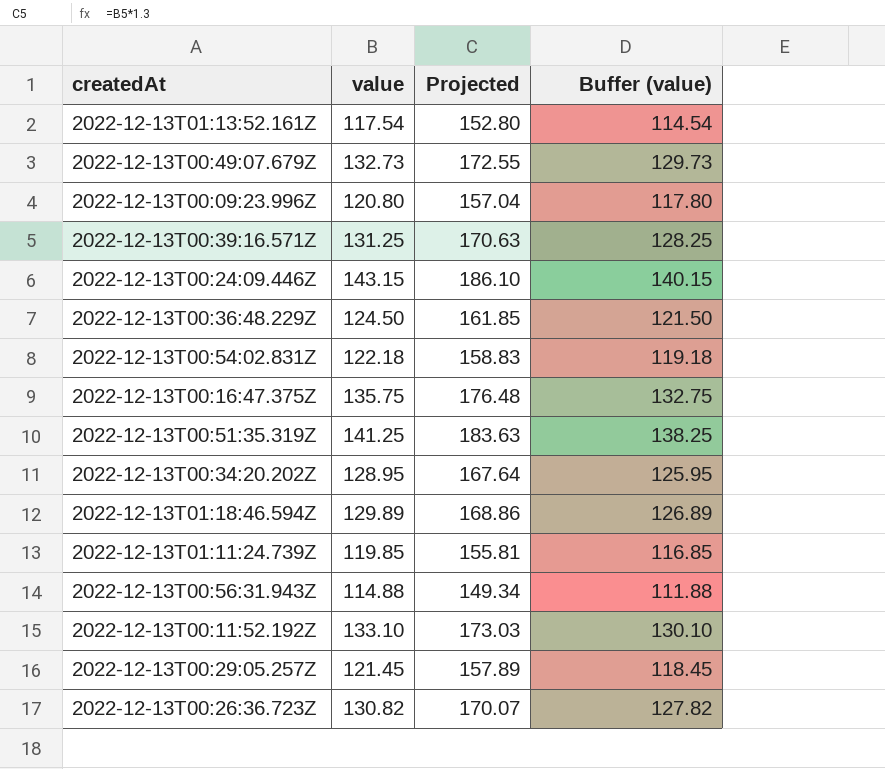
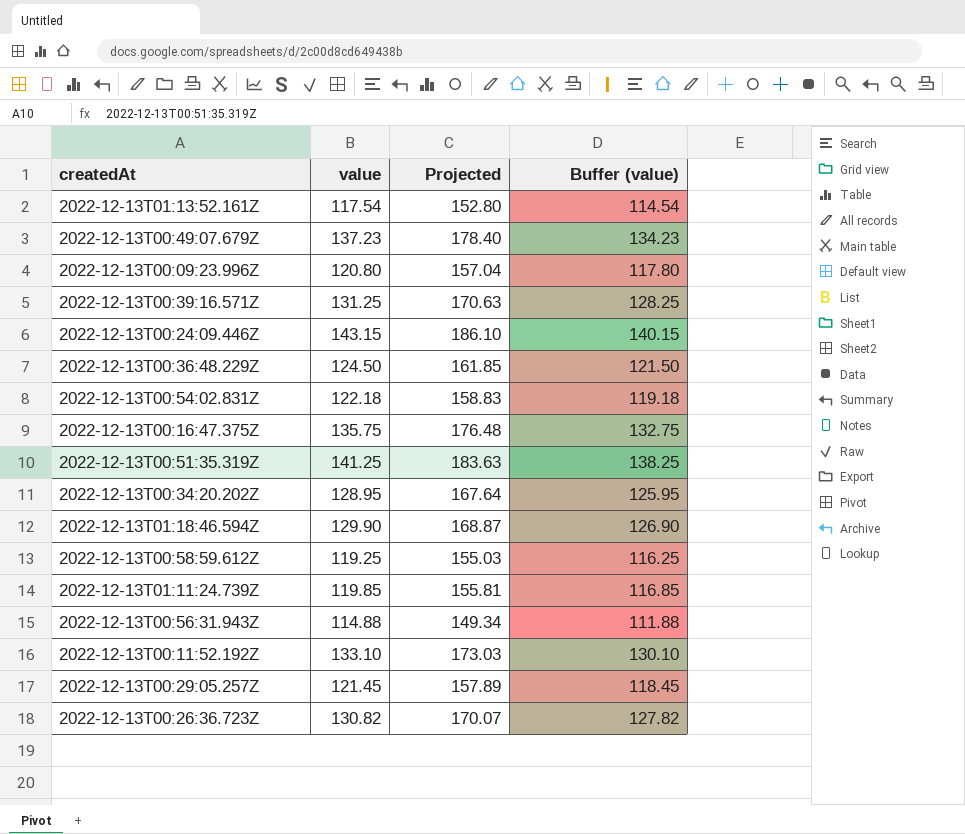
2022-12-13T00:49:07.679Z | value: 132.73 -> 137.23
2022-12-13T00:49:07.679Z | Projected: 172.55 -> 178.40
2022-12-13T00:49:07.679Z | Buffer (value): 129.73 -> 134.23
2022-12-13T01:18:46.594Z | value: 129.89 -> 129.90
2022-12-13T01:18:46.594Z | Projected: 168.86 -> 168.87
2022-12-13T01:18:46.594Z | Buffer (value): 126.89 -> 126.90
row 2022-12-13T00:58:59.612Z: none -> 119.25 | 155.03 | 116.25

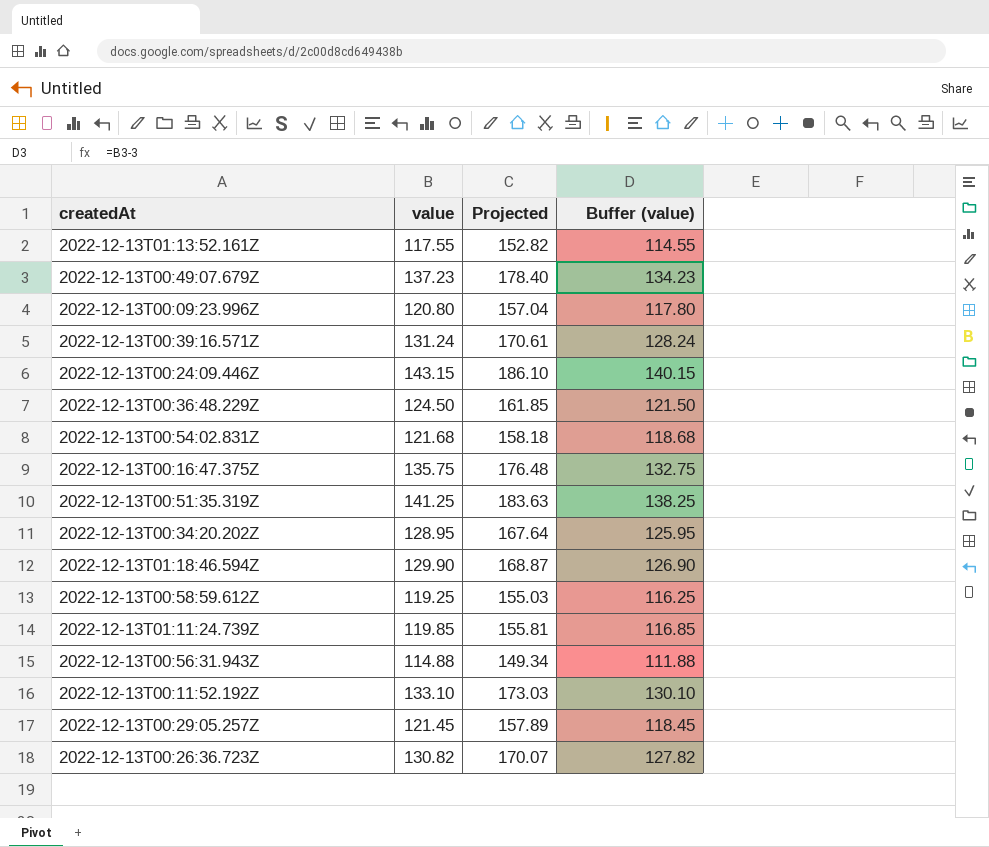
2022-12-13T01:13:52.161Z | value: 117.54 -> 117.55
2022-12-13T01:13:52.161Z | Projected: 152.80 -> 152.82
2022-12-13T01:13:52.161Z | Buffer (value): 114.54 -> 114.55
2022-12-13T00:39:16.571Z | value: 131.25 -> 131.24
2022-12-13T00:39:16.571Z | Projected: 170.63 -> 170.61
2022-12-13T00:39:16.571Z | Buffer (value): 128.25 -> 128.24
2022-12-13T00:54:02.831Z | value: 122.18 -> 121.68
2022-12-13T00:54:02.831Z | Projected: 158.83 -> 158.18
2022-12-13T00:54:02.831Z | Buffer (value): 119.18 -> 118.68

